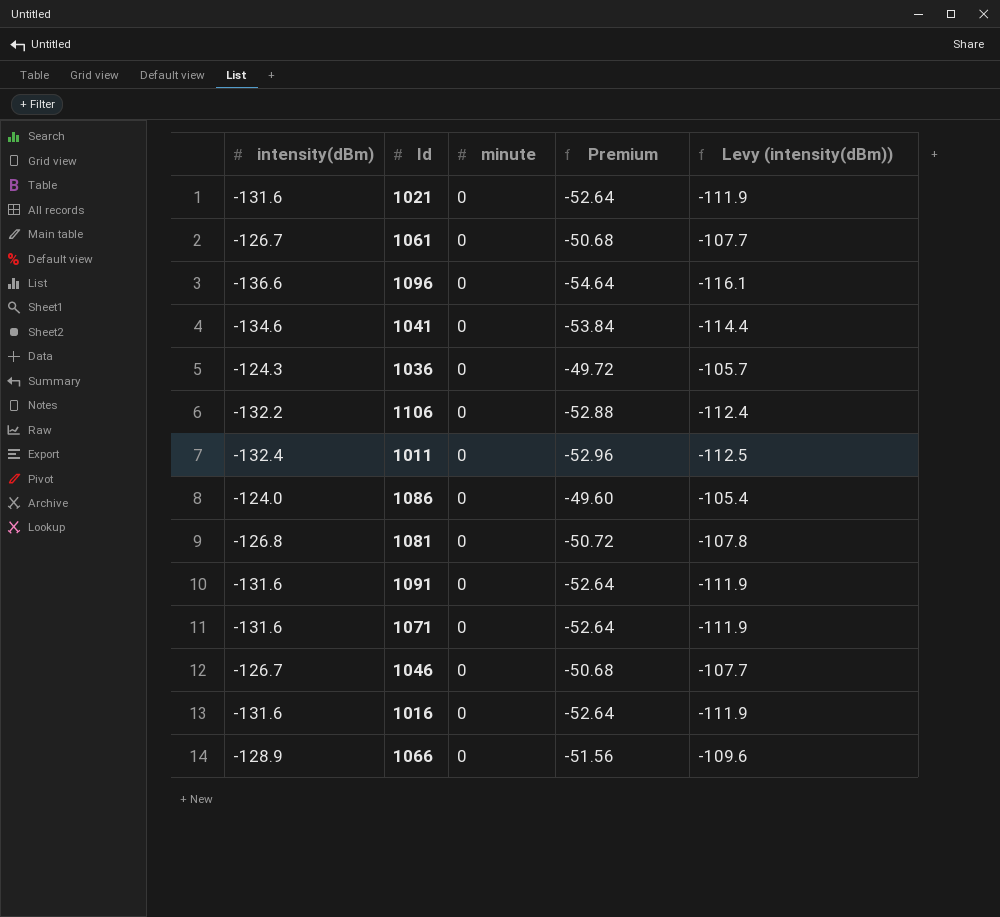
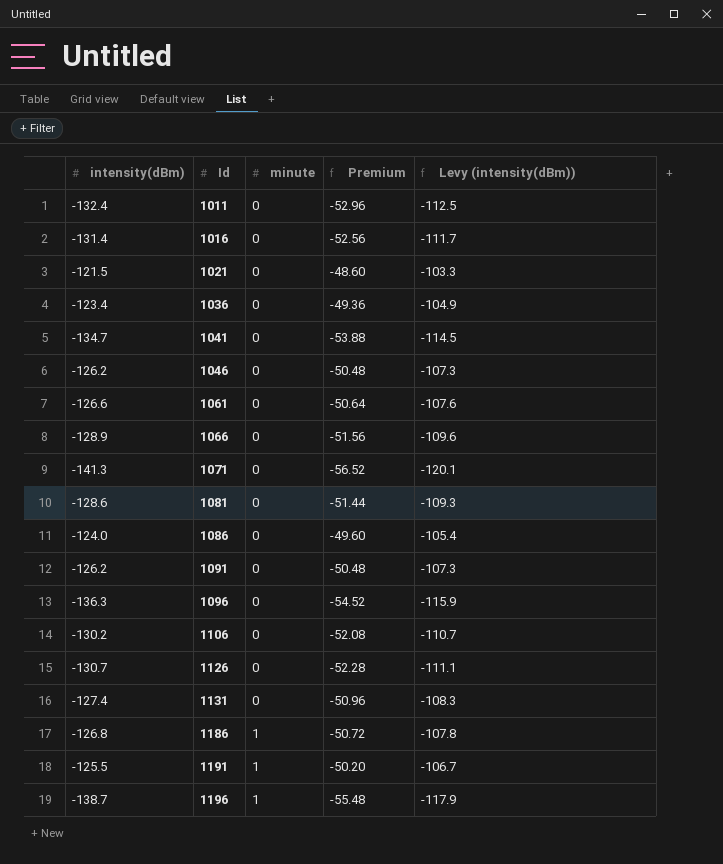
row order: none -> Id ascending
1016 | intensity(dBm): -131.6 -> -131.4
1016 | Premium: -52.64 -> -52.56
1016 | Levy (intensity(dBm)): -111.9 -> -111.7
1021 | intensity(dBm): -131.6 -> -121.5
1021 | Premium: -52.64 -> -48.60
1021 | Levy (intensity(dBm)): -111.9 -> -103.3
1036 | intensity(dBm): -124.3 -> -123.4
1036 | Premium: -49.72 -> -49.36
1036 | Levy (intensity(dBm)): -105.7 -> -104.9
1041 | intensity(dBm): -134.6 -> -134.7
1041 | Premium: -53.84 -> -53.88
1041 | Levy (intensity(dBm)): -114.4 -> -114.5
1046 | intensity(dBm): -126.7 -> -126.2
1046 | Premium: -50.68 -> -50.48
1046 | Levy (intensity(dBm)): -107.7 -> -107.3
1061 | intensity(dBm): -126.7 -> -126.6
1061 | Premium: -50.68 -> -50.64
1061 | Levy (intensity(dBm)): -107.7 -> -107.6
1071 | intensity(dBm): -131.6 -> -141.3
1071 | Premium: -52.64 -> -56.52
1071 | Levy (intensity(dBm)): -111.9 -> -120.1
1081 | intensity(dBm): -126.8 -> -128.6
1081 | Premium: -50.72 -> -51.44
1081 | Levy (intensity(dBm)): -107.8 -> -109.3
1091 | intensity(dBm): -131.6 -> -126.2
1091 | Premium: -52.64 -> -50.48
1091 | Levy (intensity(dBm)): -111.9 -> -107.3
1096 | intensity(dBm): -136.6 -> -136.3
1096 | Premium: -54.64 -> -54.52
1096 | Levy (intensity(dBm)): -116.1 -> -115.9
1106 | intensity(dBm): -132.2 -> -130.2
1106 | Premium: -52.88 -> -52.08
1106 | Levy (intensity(dBm)): -112.4 -> -110.7
row 1126: none -> -130.7 | 0 | -52.28 | -111.1
row 1131: none -> -127.4 | 0 | -50.96 | -108.3
row 1186: none -> -126.8 | 1 | -50.72 | -107.8
row 1191: none -> -125.5 | 1 | -50.20 | -106.7
row 1196: none -> -138.7 | 1 | -55.48 | -117.9

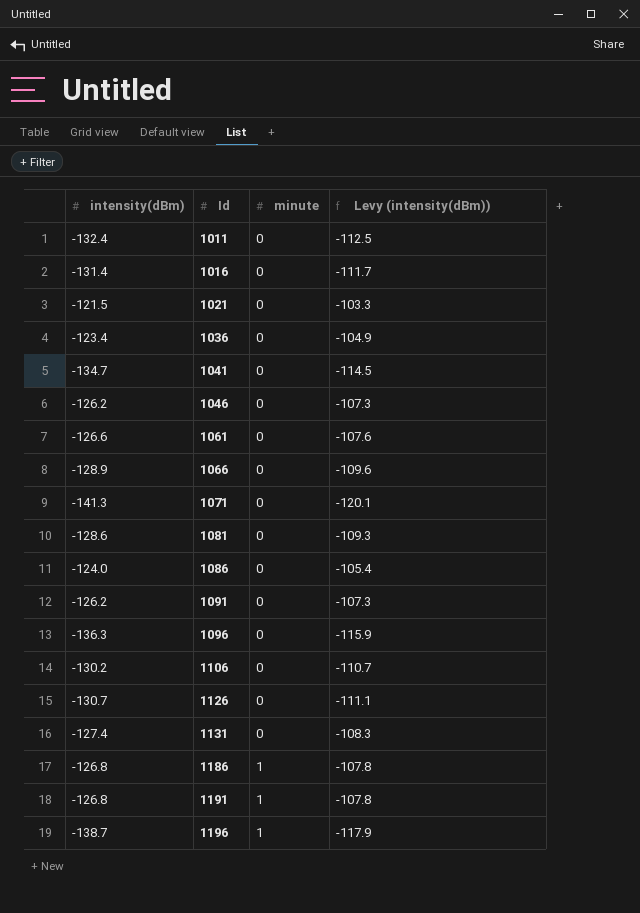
column Premium | formula: [intensity(dBm)] * 0.4 -> none
1191 | intensity(dBm): -125.5 -> -126.8
1191 | Levy (intensity(dBm)): -106.7 -> -107.8

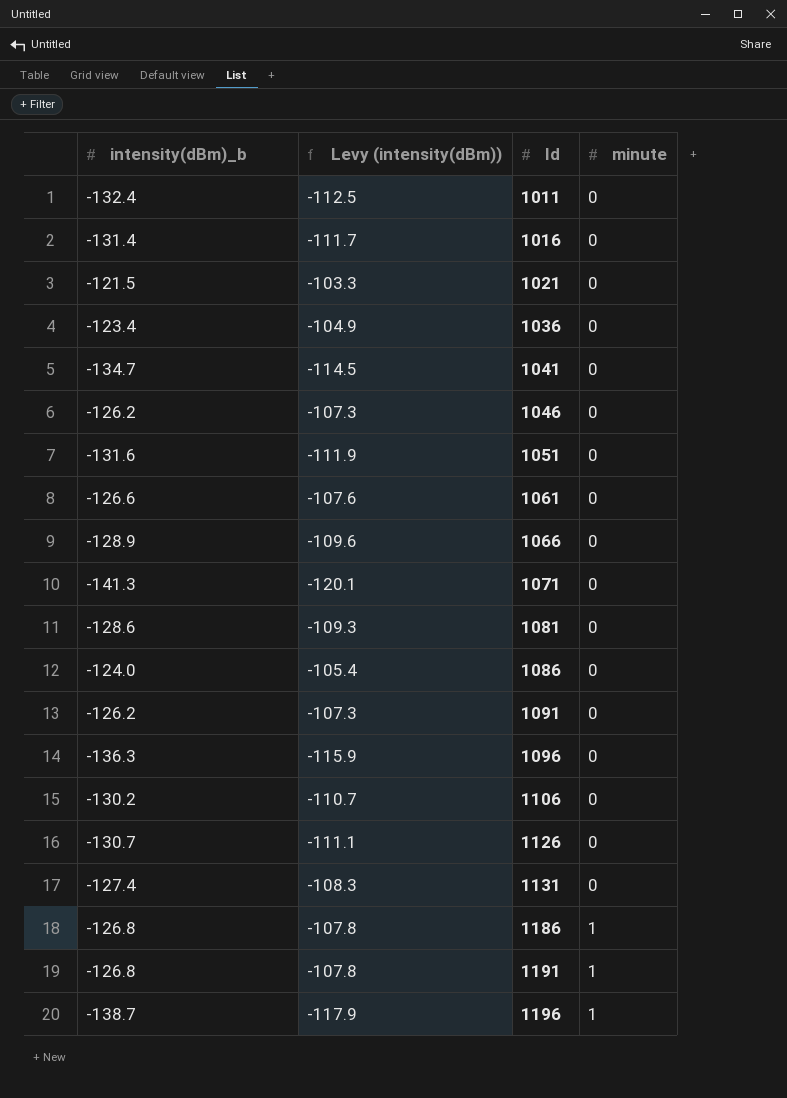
column name: intensity(dBm) -> intensity(dBm)_b
column Levy (intensity(dBm)) | position: 4 -> 2
row 1051: none -> -131.6 | -111.9 | 0

